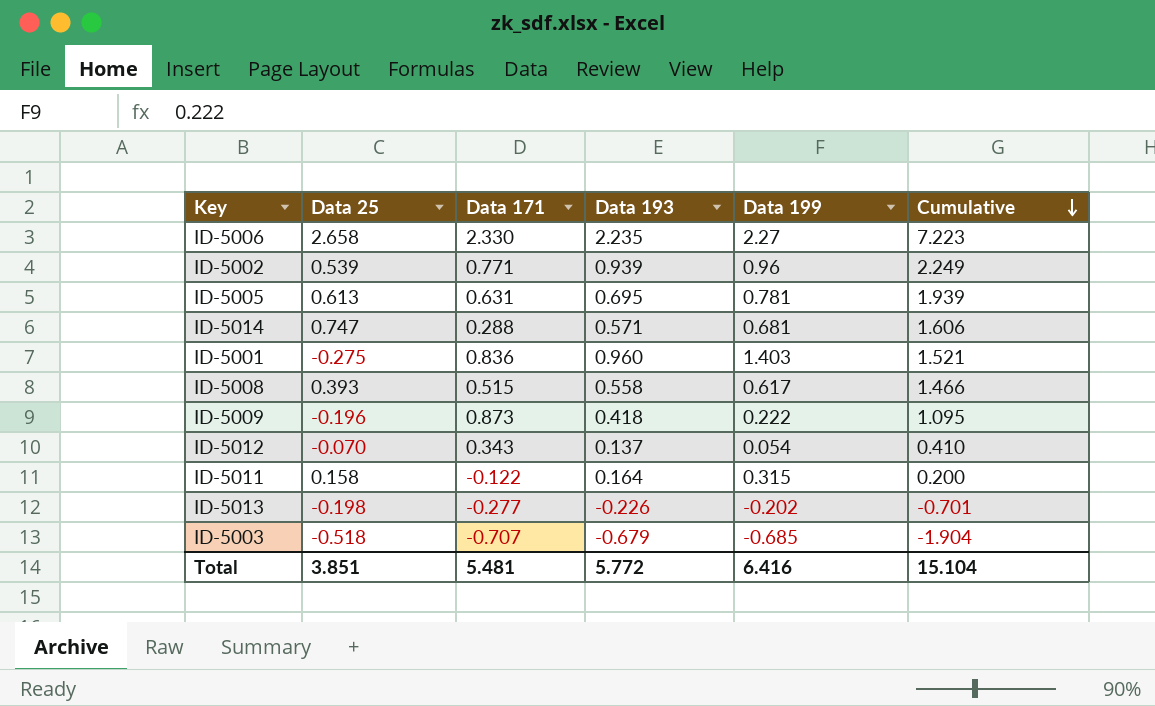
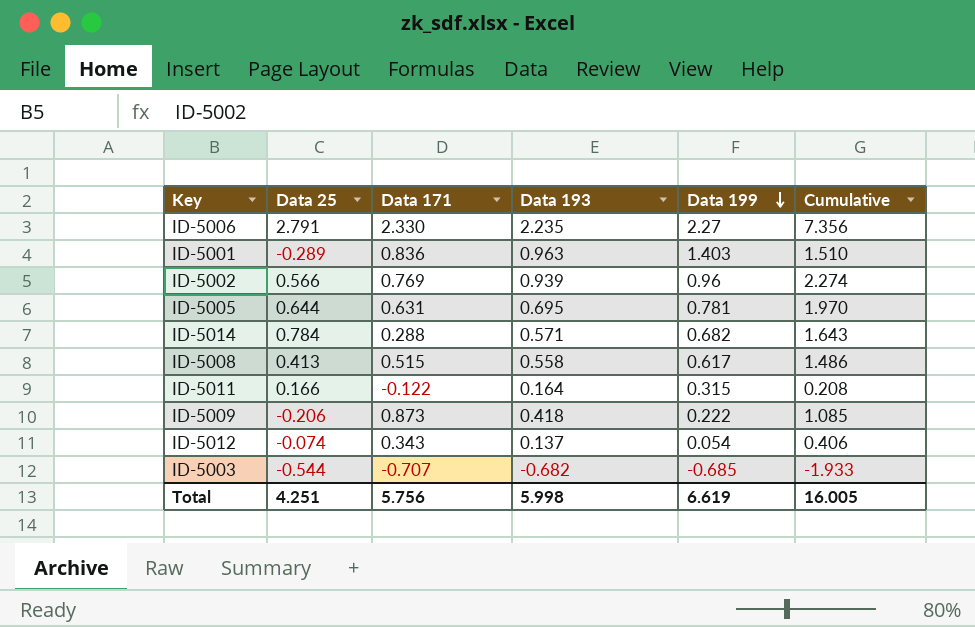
row order: Cumulative descending -> Data 199 descending
row ID-5013: -0.198 | -0.277 | -0.226 | -0.202 | -0.701 -> none
ID-5006 | Data 25: 2.658 -> 2.791
ID-5006 | Cumulative: 7.223 -> 7.356
ID-5001 | Data 25: -0.275 -> -0.289
ID-5001 | Data 193: 0.960 -> 0.963
ID-5001 | Cumulative: 1.521 -> 1.510
ID-5002 | Data 25: 0.539 -> 0.566
ID-5002 | Data 171: 0.771 -> 0.769
ID-5002 | Cumulative: 2.249 -> 2.274
ID-5005 | Data 25: 0.613 -> 0.644
ID-5005 | Cumulative: 1.939 -> 1.970
ID-5014 | Data 25: 0.747 -> 0.784
ID-5014 | Data 199: 0.681 -> 0.682
ID-5014 | Cumulative: 1.606 -> 1.643
ID-5008 | Data 25: 0.393 -> 0.413
ID-5008 | Cumulative: 1.466 -> 1.486
ID-5011 | Data 25: 0.158 -> 0.166
ID-5011 | Cumulative: 0.200 -> 0.208
ID-5009 | Data 25: -0.196 -> -0.206
ID-5009 | Cumulative: 1.095 -> 1.085
ID-5012 | Data 25: -0.070 -> -0.074
ID-5012 | Cumulative: 0.410 -> 0.406
ID-5003 | Data 25: -0.518 -> -0.544
ID-5003 | Data 193: -0.679 -> -0.682
ID-5003 | Cumulative: -1.904 -> -1.933
Total | Data 25: 3.851 -> 4.251
Total | Data 171: 5.481 -> 5.756
Total | Data 193: 5.772 -> 5.998
Total | Data 199: 6.416 -> 6.619
Total | Cumulative: 15.104 -> 16.005

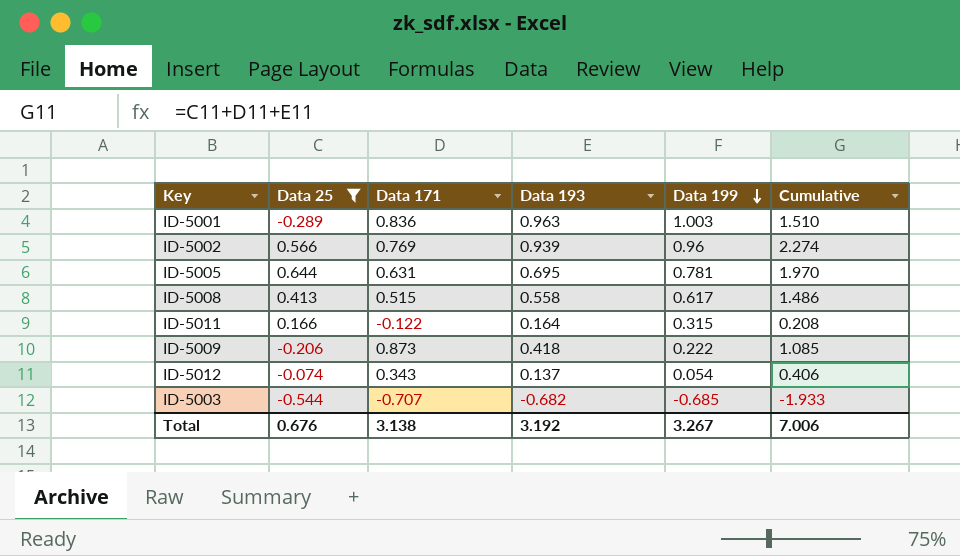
filter: none -> Data 25 <= 0.644
ID-5001 | Data 199: 1.403 -> 1.003
Total | Data 25: 4.251 -> 0.676
Total | Data 171: 5.756 -> 3.138
Total | Data 193: 5.998 -> 3.192
Total | Data 199: 6.619 -> 3.267
Total | Cumulative: 16.005 -> 7.006

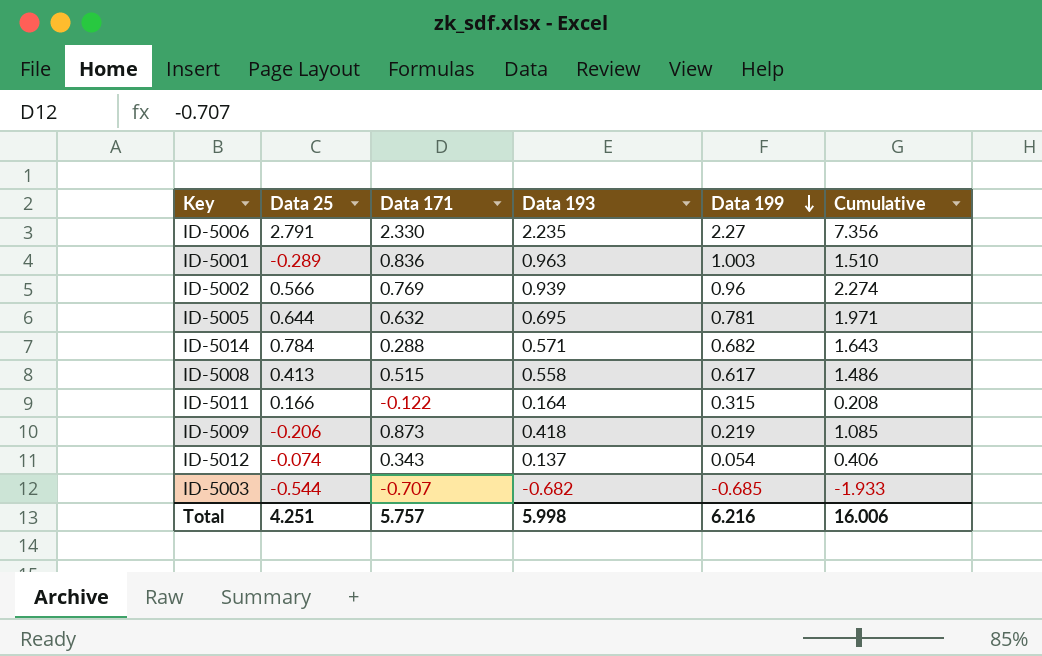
filter: Data 25 <= 0.644 -> none
ID-5005 | Data 171: 0.631 -> 0.632
ID-5005 | Cumulative: 1.970 -> 1.971
ID-5009 | Data 199: 0.222 -> 0.219
Total | Data 25: 0.676 -> 4.251
Total | Data 171: 3.138 -> 5.757
Total | Data 193: 3.192 -> 5.998
Total | Data 199: 3.267 -> 6.216
Total | Cumulative: 7.006 -> 16.006

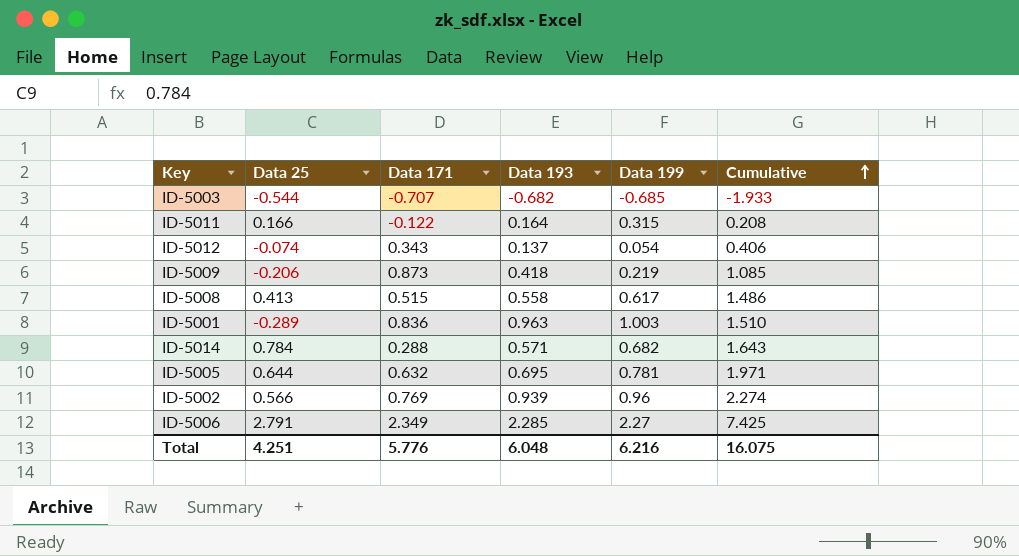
row order: Data 199 descending -> Cumulative ascending
ID-5006 | Data 171: 2.330 -> 2.349
ID-5006 | Data 193: 2.235 -> 2.285
ID-5006 | Cumulative: 7.356 -> 7.425
Total | Data 171: 5.757 -> 5.776
Total | Data 193: 5.998 -> 6.048
Total | Cumulative: 16.006 -> 16.075

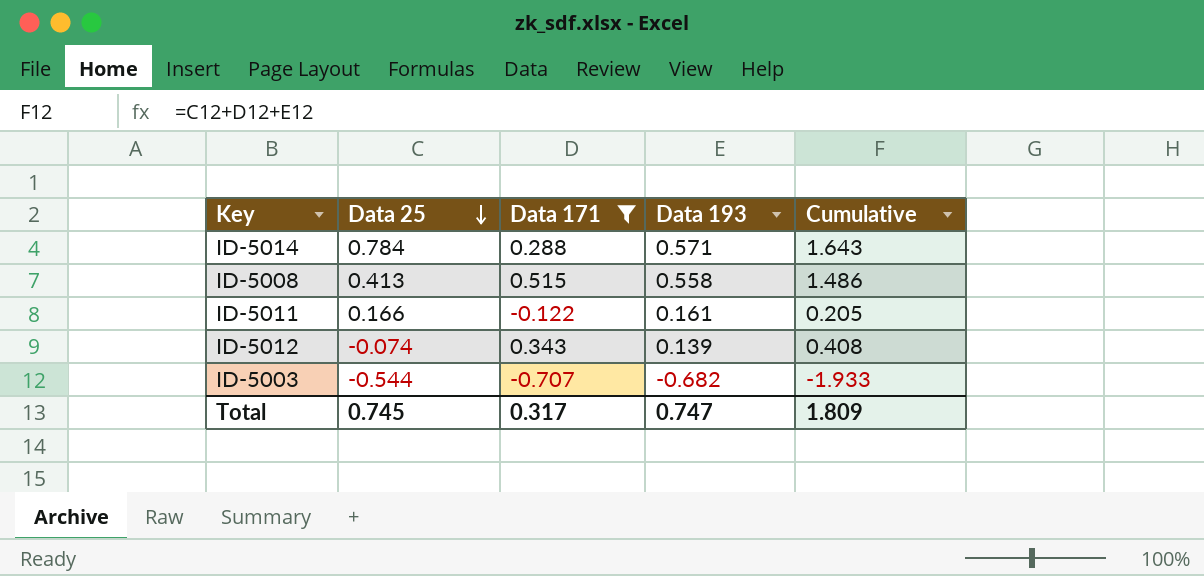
filter: none -> Data 171 <= 0.515
row order: Cumulative ascending -> Data 25 descending
column Data 199 | position: 5 -> none
ID-5011 | Data 193: 0.164 -> 0.161
ID-5011 | Cumulative: 0.208 -> 0.205
ID-5012 | Data 193: 0.137 -> 0.139
ID-5012 | Cumulative: 0.406 -> 0.408
Total | Data 25: 4.251 -> 0.745
Total | Data 171: 5.776 -> 0.317
Total | Data 193: 6.048 -> 0.747
Total | Cumulative: 16.075 -> 1.809

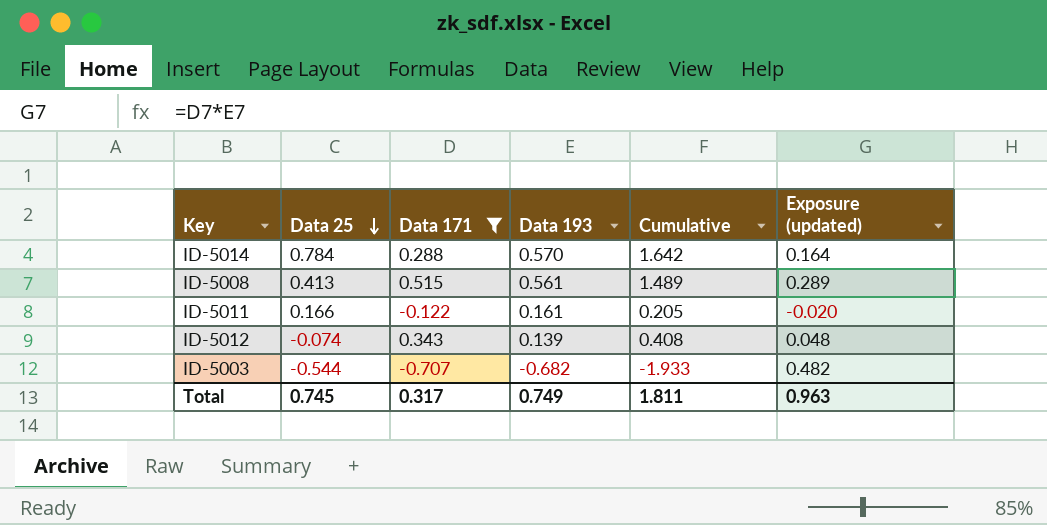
column Exposure (updated) | formula: none -> [Data 171] * [Data 193]
ID-5014 | Data 193: 0.571 -> 0.570
ID-5014 | Cumulative: 1.643 -> 1.642
ID-5008 | Data 193: 0.558 -> 0.561
ID-5008 | Cumulative: 1.486 -> 1.489
Total | Data 193: 0.747 -> 0.749
Total | Cumulative: 1.809 -> 1.811

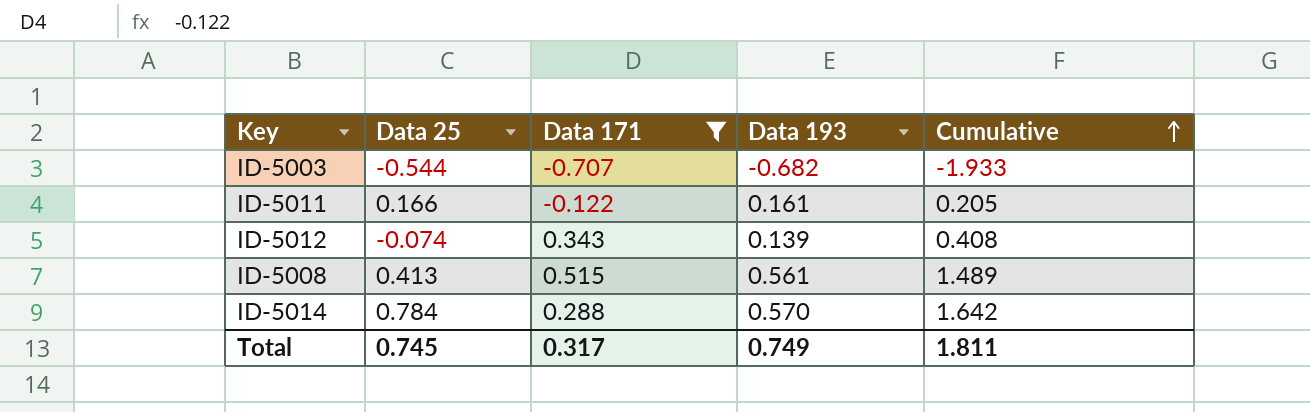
row order: Data 25 descending -> Cumulative ascending
column Exposure (updated) | formula: [Data 171] * [Data 193] -> none

